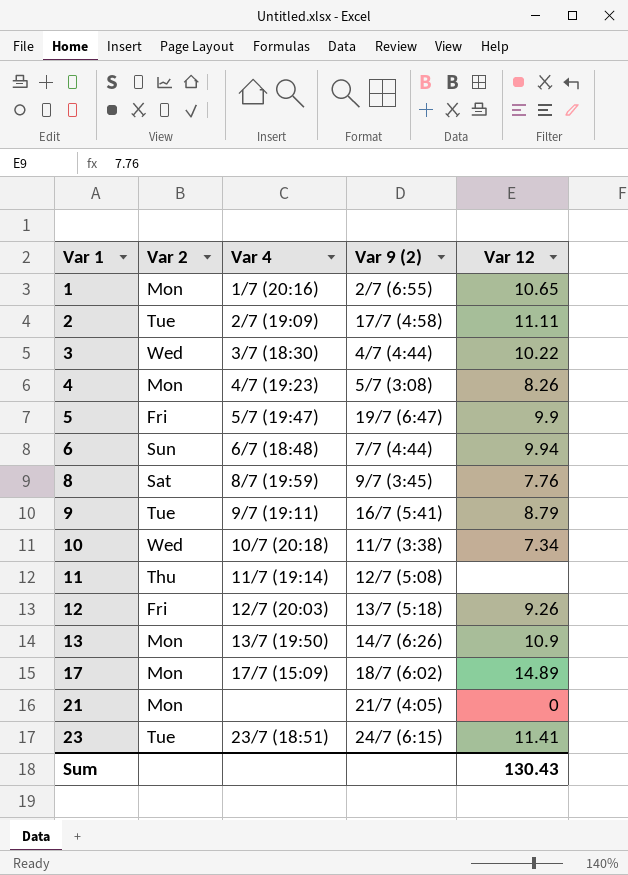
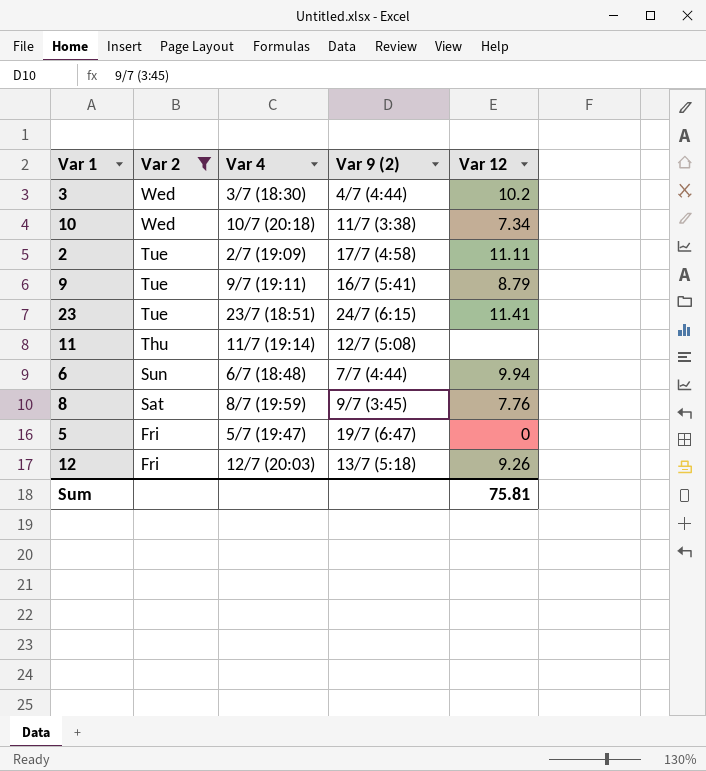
filter: none -> Var 2 != Mon
row order: Var 1 ascending -> Var 2 descending
3 | Var 12: 10.22 -> 10.2
5 | Var 12: 9.9 -> 0
Sum | Var 12: 130.43 -> 75.81

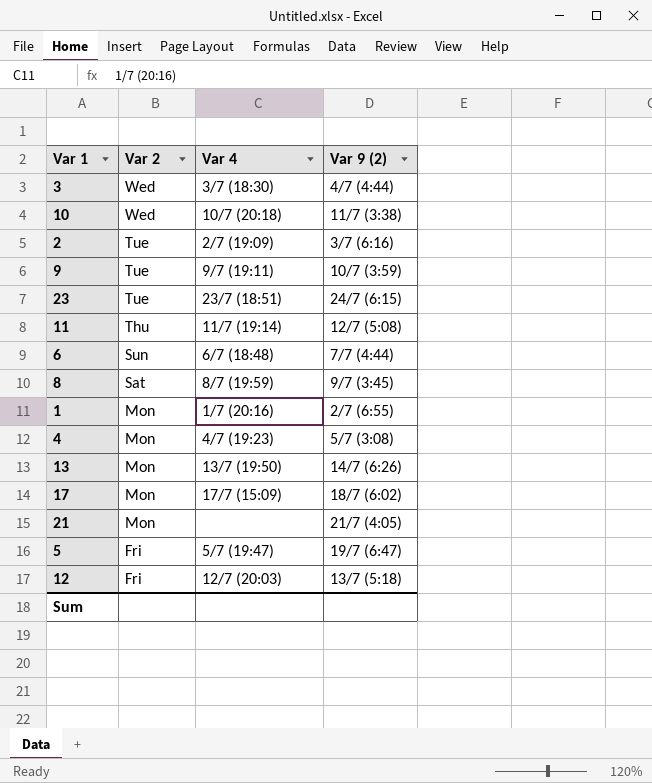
filter: Var 2 != Mon -> none
column Var 12 | position: 5 -> none
2 | Var 9 (2): 17/7 (4:58) -> 3/7 (6:16)
9 | Var 9 (2): 16/7 (5:41) -> 10/7 (3:59)

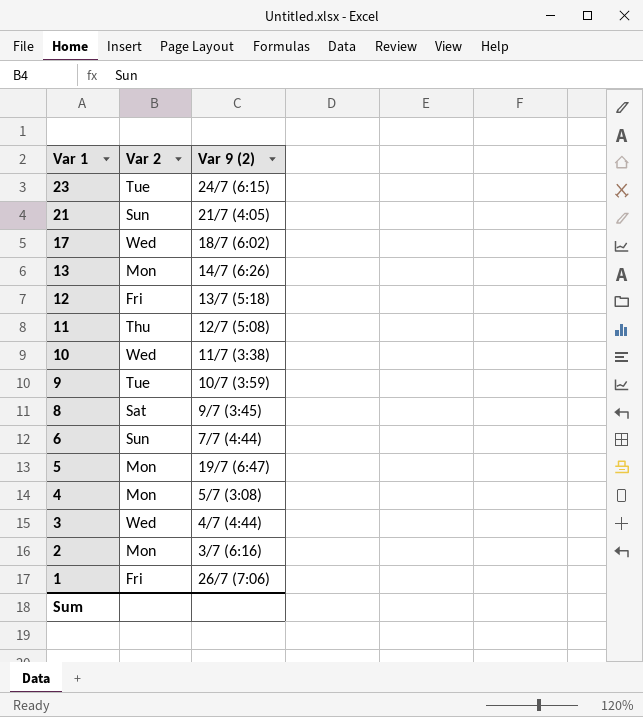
row order: Var 2 descending -> Var 1 descending
column Var 4 | position: 3 -> none
21 | Var 2: Mon -> Sun
17 | Var 2: Mon -> Wed
5 | Var 2: Fri -> Mon
2 | Var 2: Tue -> Mon
1 | Var 2: Mon -> Fri
1 | Var 9 (2): 2/7 (6:55) -> 26/7 (7:06)

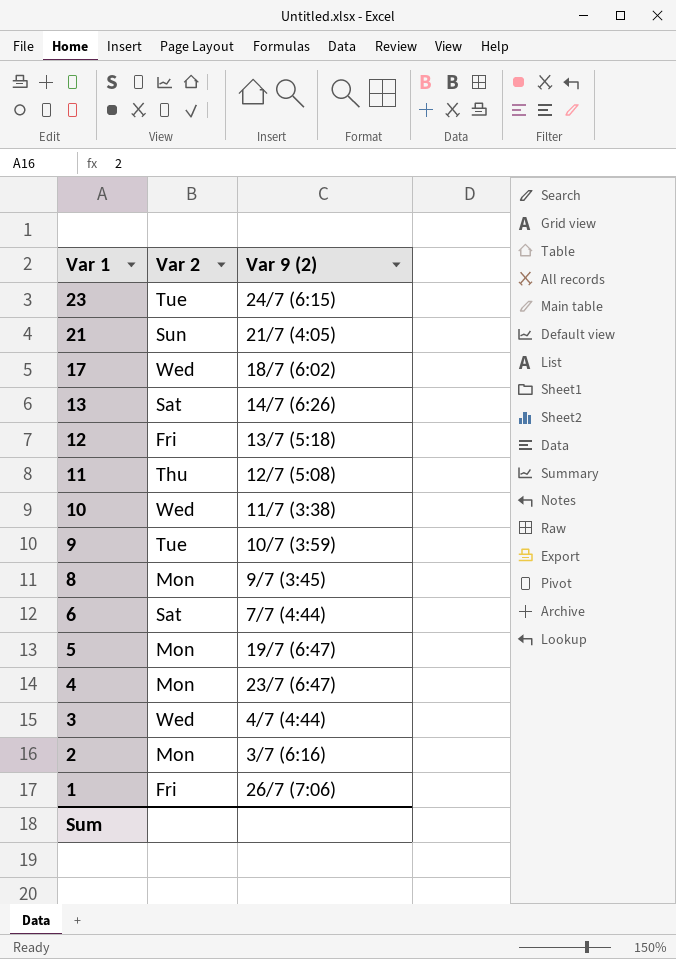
13 | Var 2: Mon -> Sat
8 | Var 2: Sat -> Mon
6 | Var 2: Sun -> Sat
4 | Var 9 (2): 5/7 (3:08) -> 23/7 (6:47)

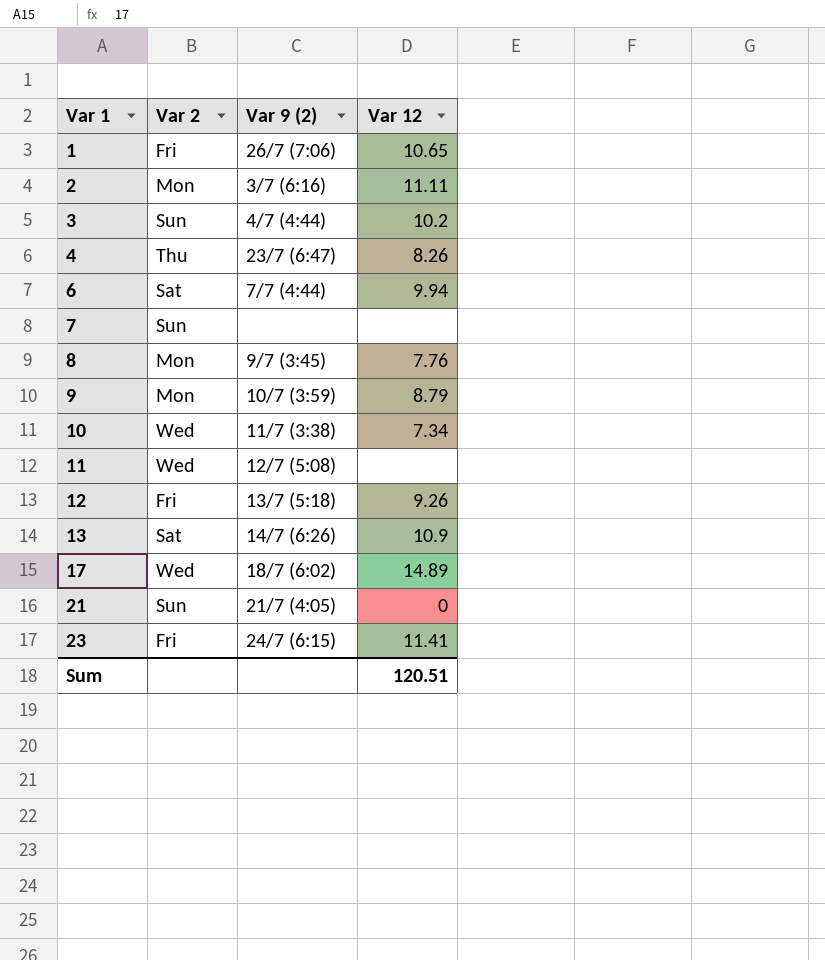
row order: Var 1 descending -> Var 1 ascending
column Var 12 | position: none -> 4
row 5: Mon | 19/7 (6:47) -> none
3 | Var 2: Wed -> Sun
4 | Var 2: Mon -> Thu
row 7: none -> Sun | none | none
9 | Var 2: Tue -> Mon
11 | Var 2: Thu -> Wed
23 | Var 2: Tue -> Fri

